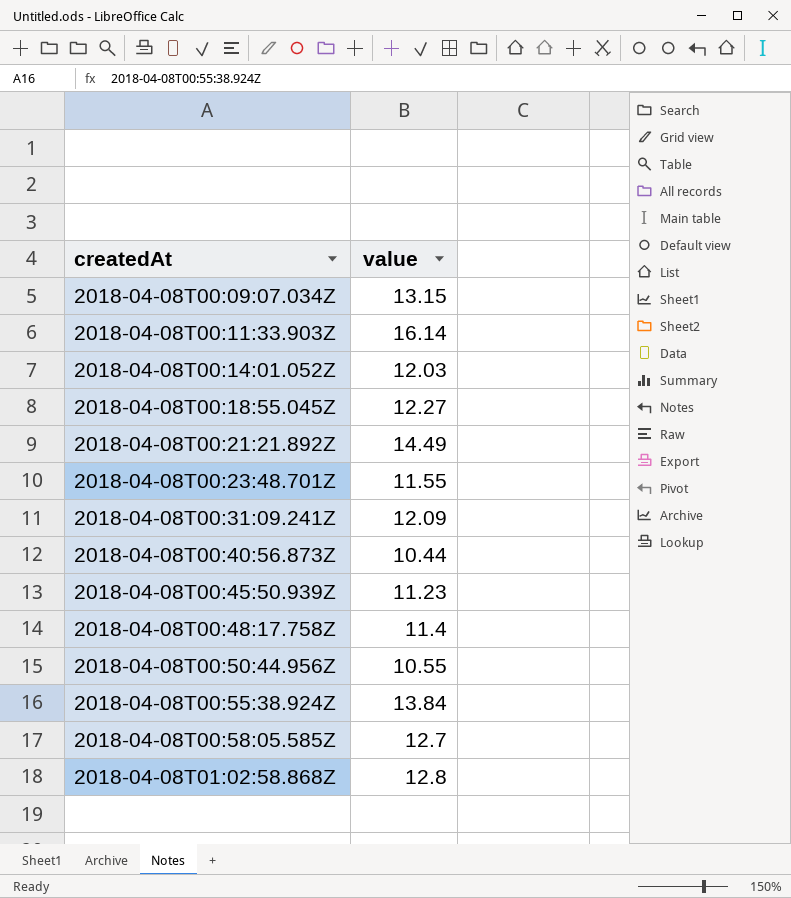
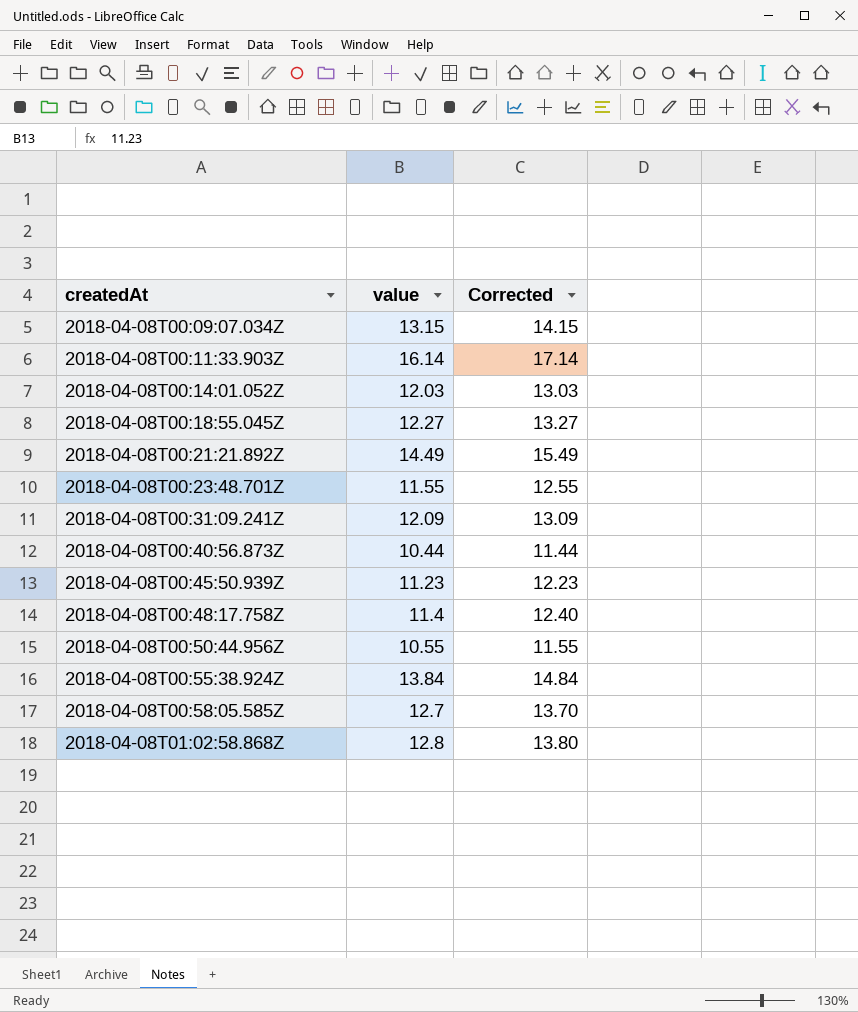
column Corrected | formula: none -> [value] + 1

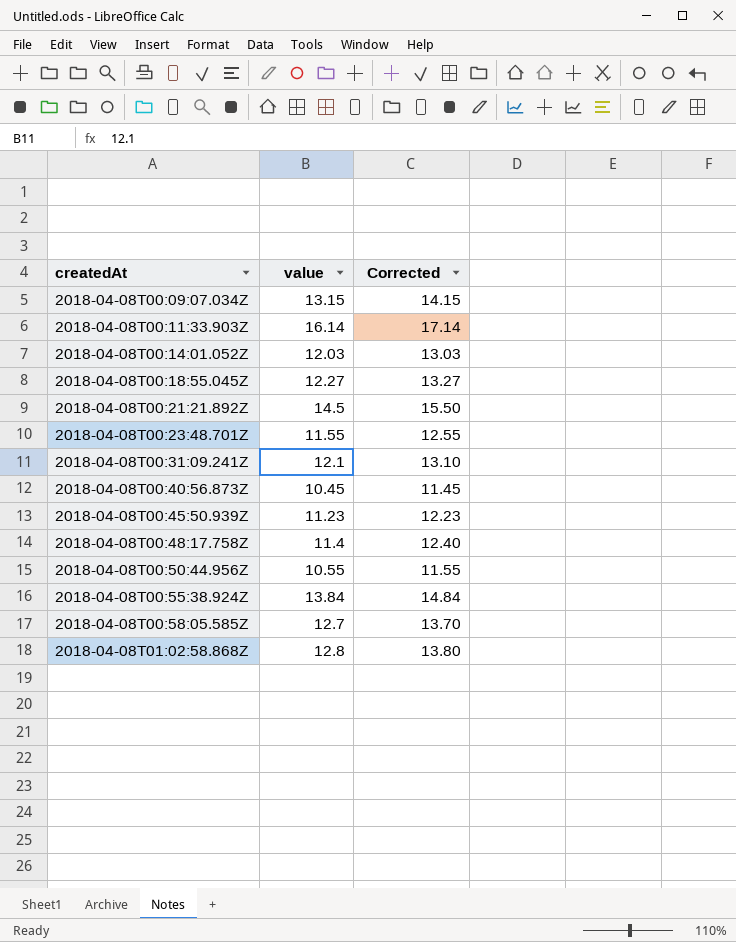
2018-04-08T00:21:21.892Z | value: 14.49 -> 14.5
2018-04-08T00:21:21.892Z | Corrected: 15.49 -> 15.50
2018-04-08T00:31:09.241Z | value: 12.09 -> 12.1
2018-04-08T00:31:09.241Z | Corrected: 13.09 -> 13.10
2018-04-08T00:40:56.873Z | value: 10.44 -> 10.45
2018-04-08T00:40:56.873Z | Corrected: 11.44 -> 11.45

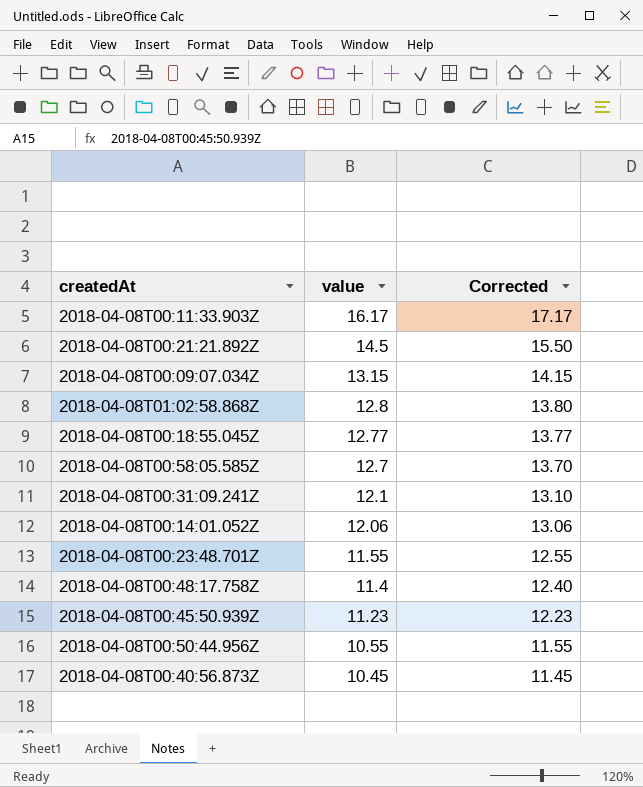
row order: createdAt ascending -> value descending
row 2018-04-08T00:55:38.924Z: 13.84 | 14.84 -> none
2018-04-08T00:11:33.903Z | value: 16.14 -> 16.17
2018-04-08T00:11:33.903Z | Corrected: 17.14 -> 17.17
2018-04-08T00:18:55.045Z | value: 12.27 -> 12.77
2018-04-08T00:18:55.045Z | Corrected: 13.27 -> 13.77
2018-04-08T00:14:01.052Z | value: 12.03 -> 12.06
2018-04-08T00:14:01.052Z | Corrected: 13.03 -> 13.06

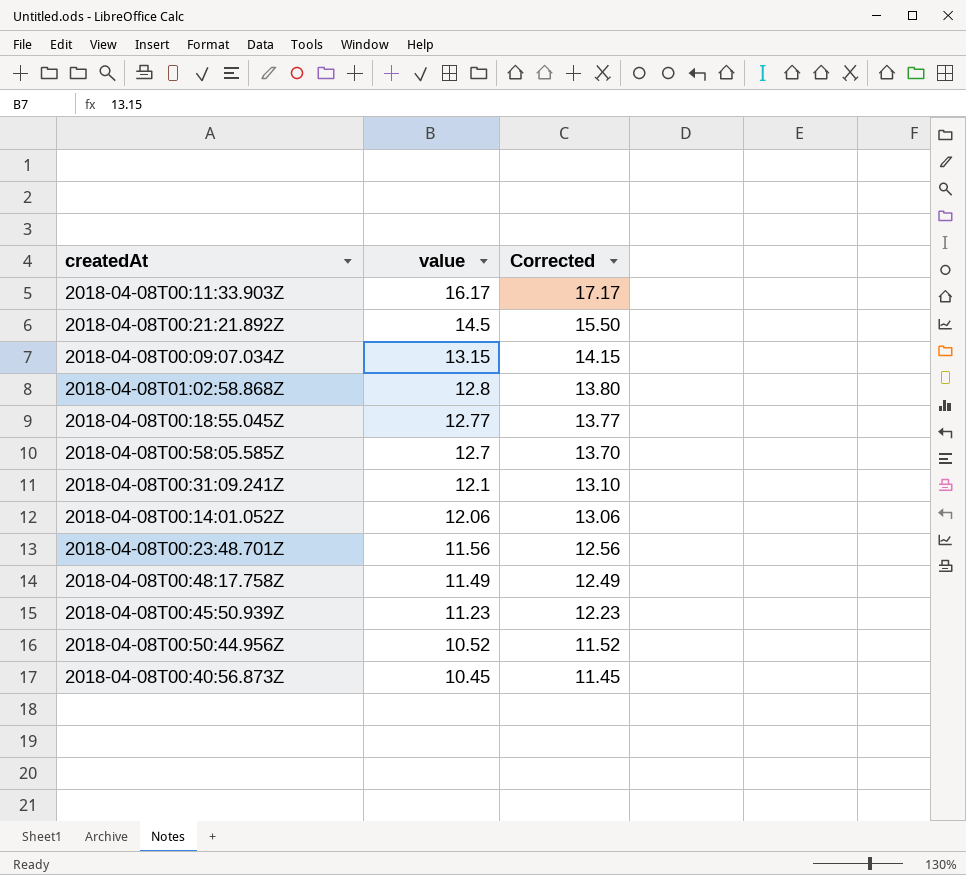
2018-04-08T00:23:48.701Z | value: 11.55 -> 11.56
2018-04-08T00:23:48.701Z | Corrected: 12.55 -> 12.56
2018-04-08T00:48:17.758Z | value: 11.4 -> 11.49
2018-04-08T00:48:17.758Z | Corrected: 12.40 -> 12.49
2018-04-08T00:50:44.956Z | value: 10.55 -> 10.52
2018-04-08T00:50:44.956Z | Corrected: 11.55 -> 11.52

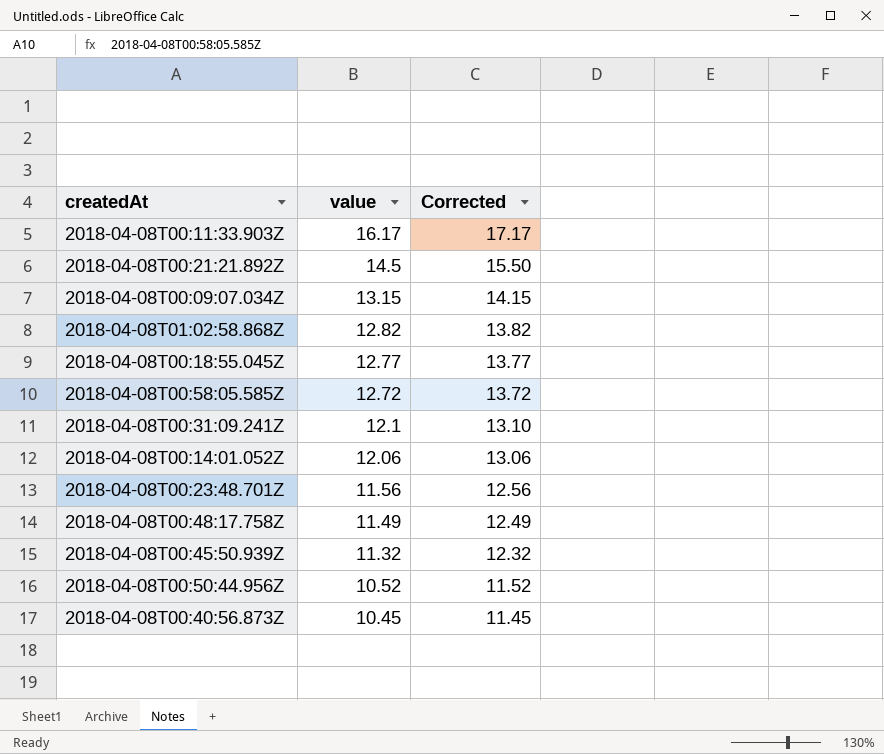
2018-04-08T01:02:58.868Z | value: 12.8 -> 12.82
2018-04-08T01:02:58.868Z | Corrected: 13.80 -> 13.82
2018-04-08T00:58:05.585Z | value: 12.7 -> 12.72
2018-04-08T00:58:05.585Z | Corrected: 13.70 -> 13.72
2018-04-08T00:45:50.939Z | value: 11.23 -> 11.32
2018-04-08T00:45:50.939Z | Corrected: 12.23 -> 12.32

